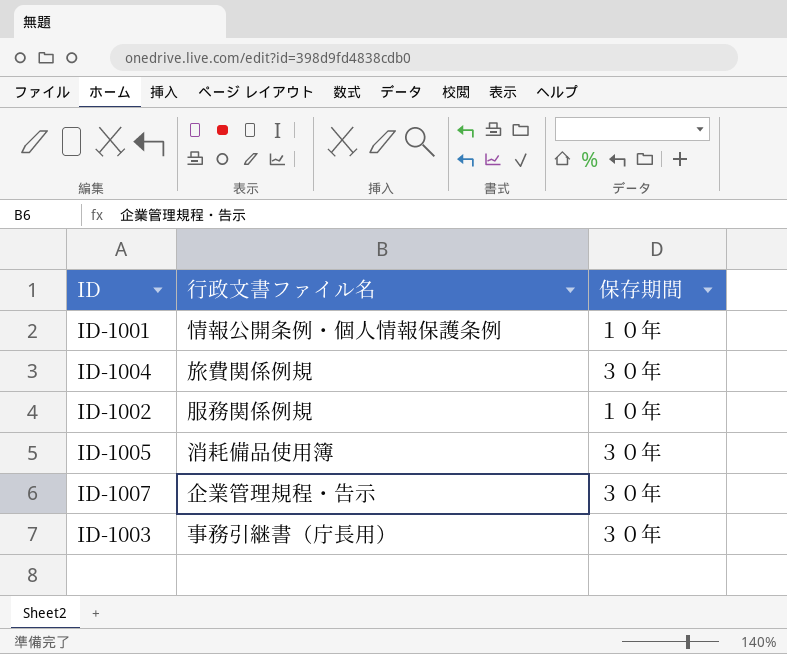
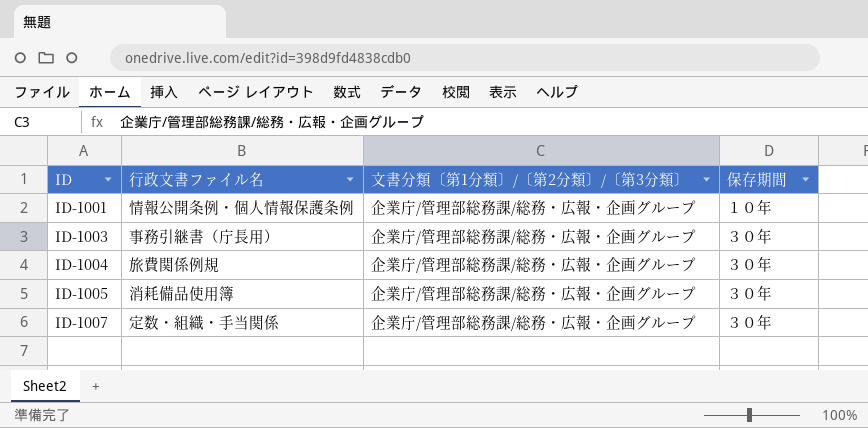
row order: none -> ID ascending
column 文書分類〔第1分類〕/〔第2分類〕/〔第3分類〕 | position: none -> 3
row ID-1002: 服務関係例規 | １０年 -> none
ID-1007 | 行政文書ファイル名: 企業管理規程・告示 -> 定数・組織・手当関係

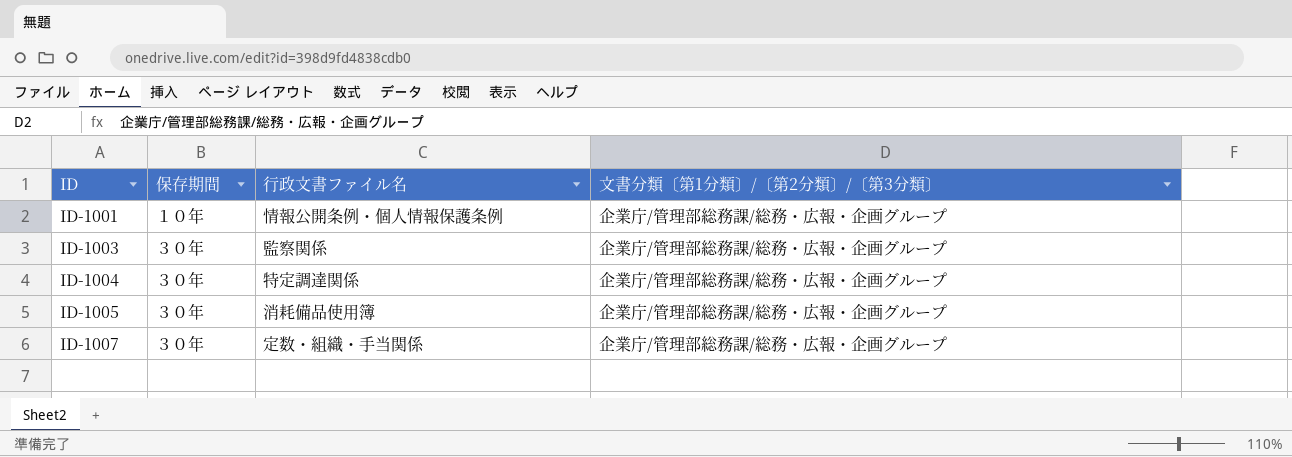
column 保存期間 | position: 4 -> 2
ID-1003 | 行政文書ファイル名: 事務引継書（庁長用） -> 監察関係
ID-1004 | 行政文書ファイル名: 旅費関係例規 -> 特定調達関係

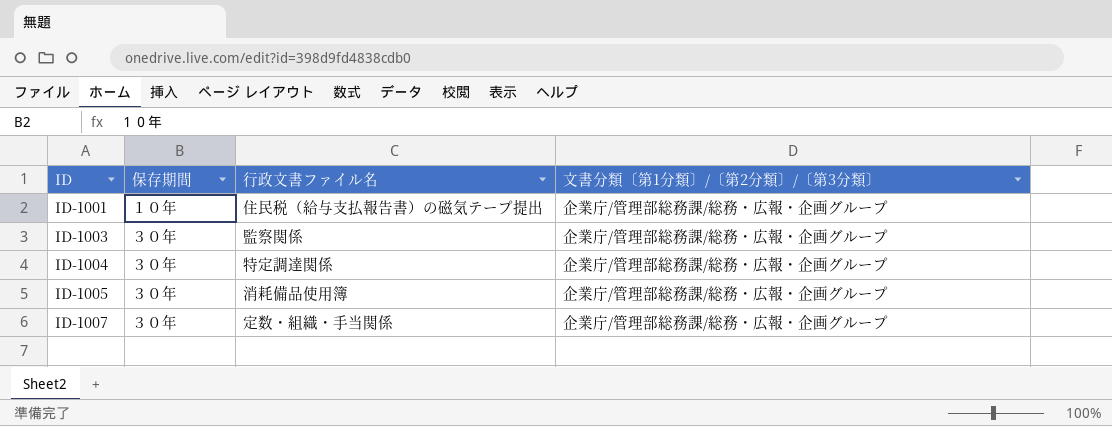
ID-1001 | 行政文書ファイル名: 情報公開条例・個人情報保護条例 -> 住民税（給与支払報告書）の磁気テープ提出

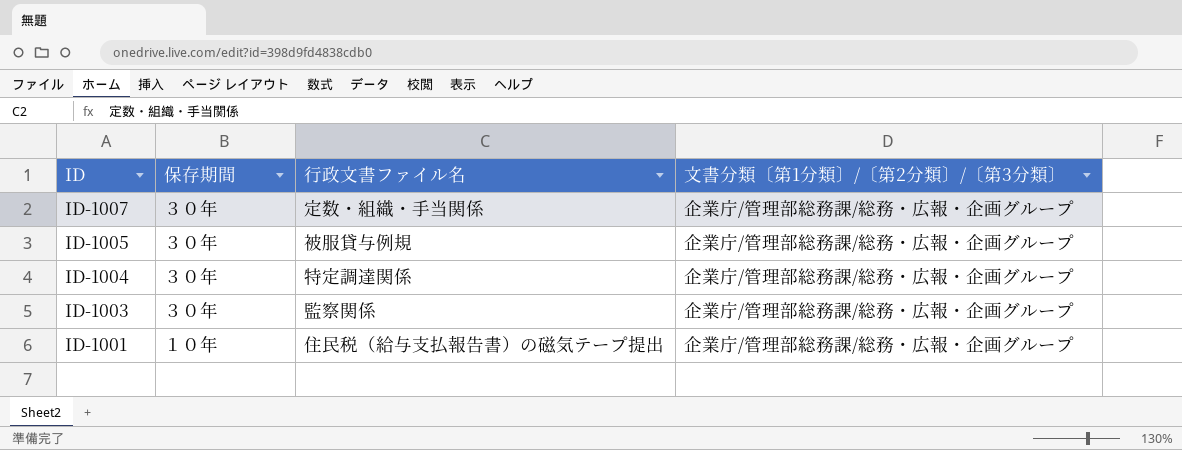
row order: ID ascending -> ID descending
ID-1005 | 行政文書ファイル名: 消耗備品使用簿 -> 被服貸与例規

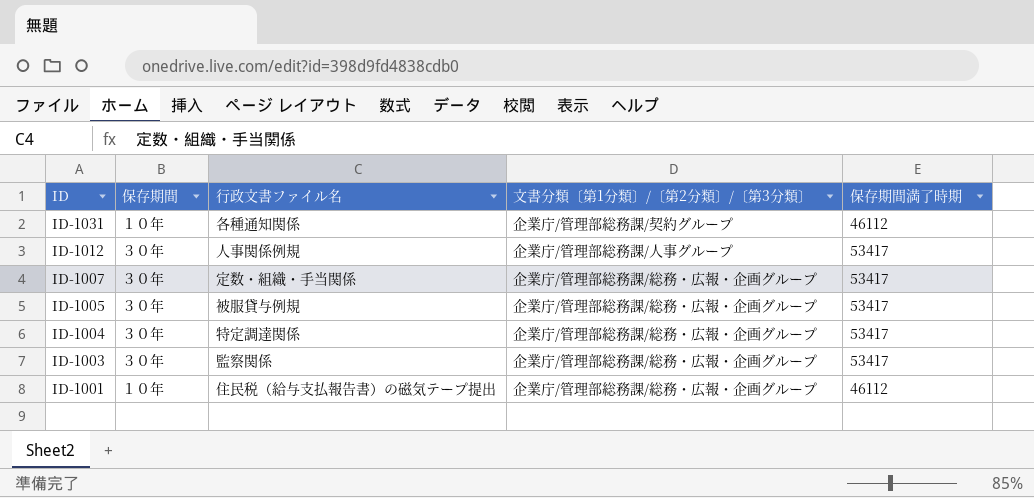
column 保存期間満了時期 | position: none -> 5
row ID-1031: none -> １０年 | 各種通知関係 | 企業庁/管理部総務課/契約グループ | 46112
row ID-1012: none -> ３０年 | 人事関係例規 | 企業庁/管理部総務課/人事グループ | 53417

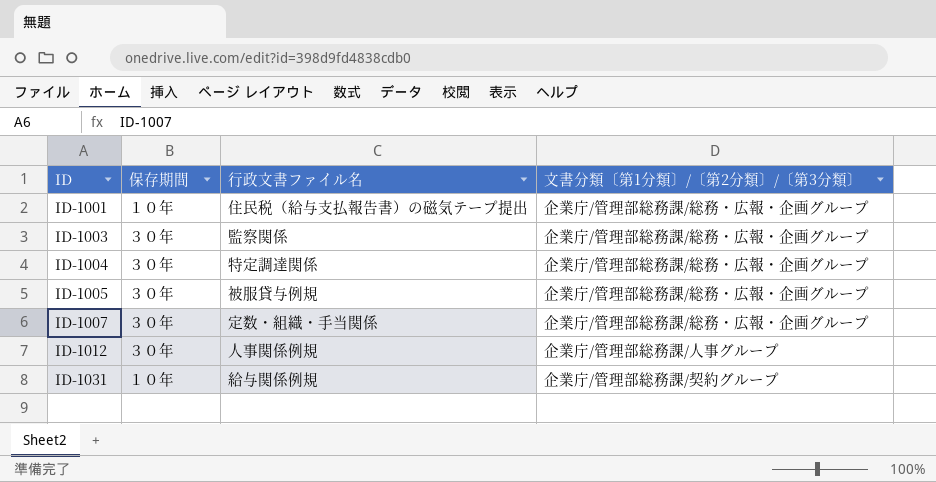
row order: ID descending -> ID ascending
column 保存期間満了時期 | position: 5 -> none
ID-1031 | 行政文書ファイル名: 各種通知関係 -> 給与関係例規

